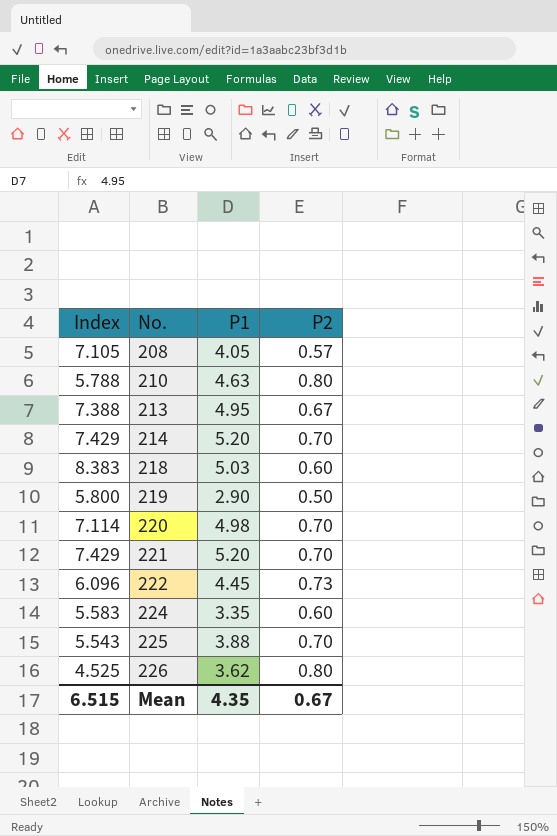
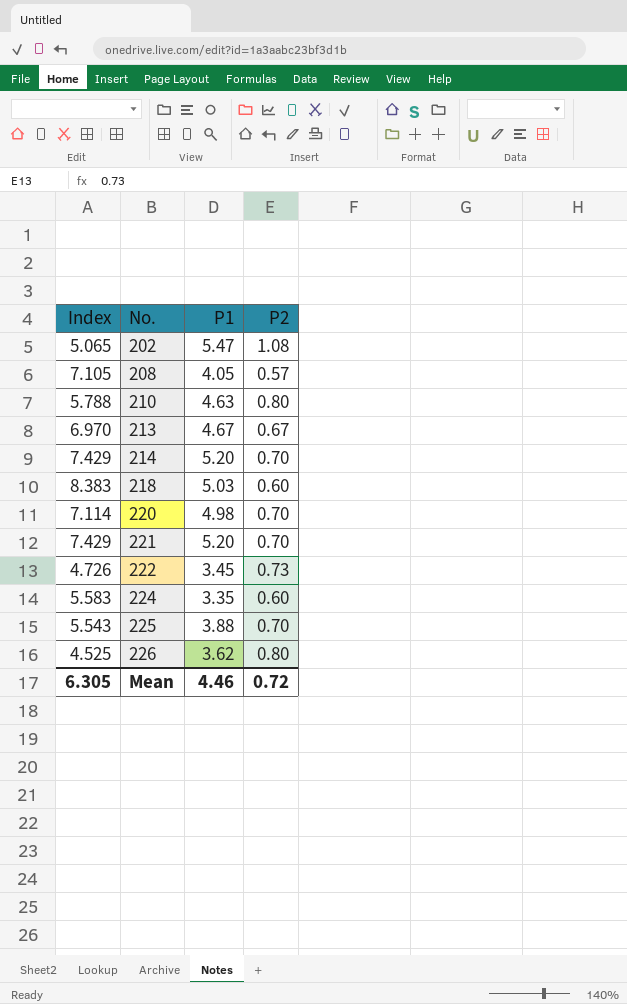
row 219: 5.800 | 2.90 | 0.50 -> none
row 202: none -> 5.065 | 5.47 | 1.08
213 | Index: 7.388 -> 6.970
213 | P1: 4.95 -> 4.67
222 | Index: 6.096 -> 4.726
222 | P1: 4.45 -> 3.45
Mean | Index: 6.515 -> 6.305
Mean | P1: 4.35 -> 4.46
Mean | P2: 0.67 -> 0.72

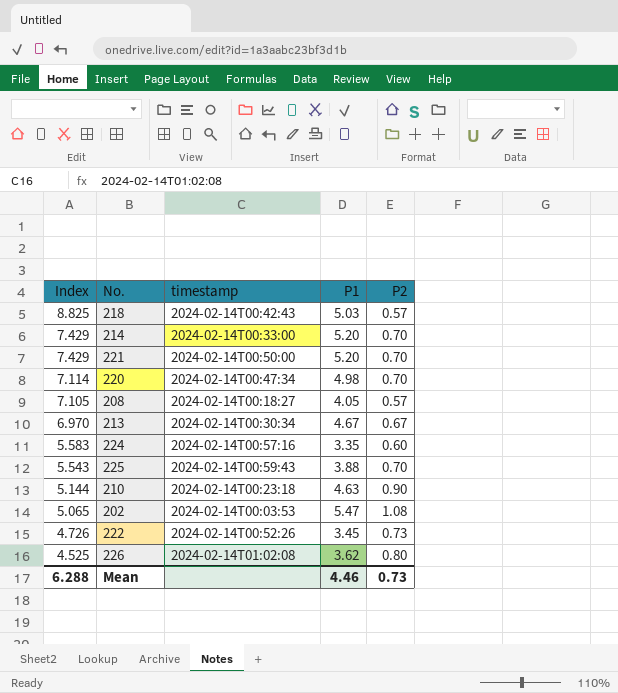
row order: No. ascending -> Index descending
column timestamp | position: none -> 3
218 | Index: 8.383 -> 8.825
218 | P2: 0.60 -> 0.57
210 | Index: 5.788 -> 5.144
210 | P2: 0.80 -> 0.90
Mean | Index: 6.305 -> 6.288
Mean | P2: 0.72 -> 0.73

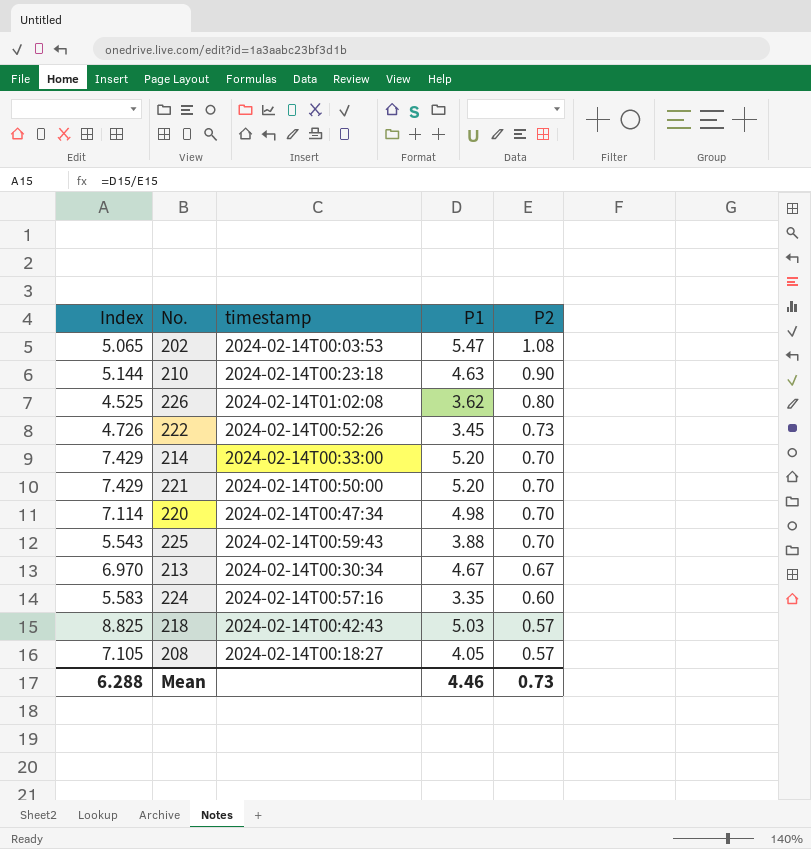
row order: Index descending -> P2 descending

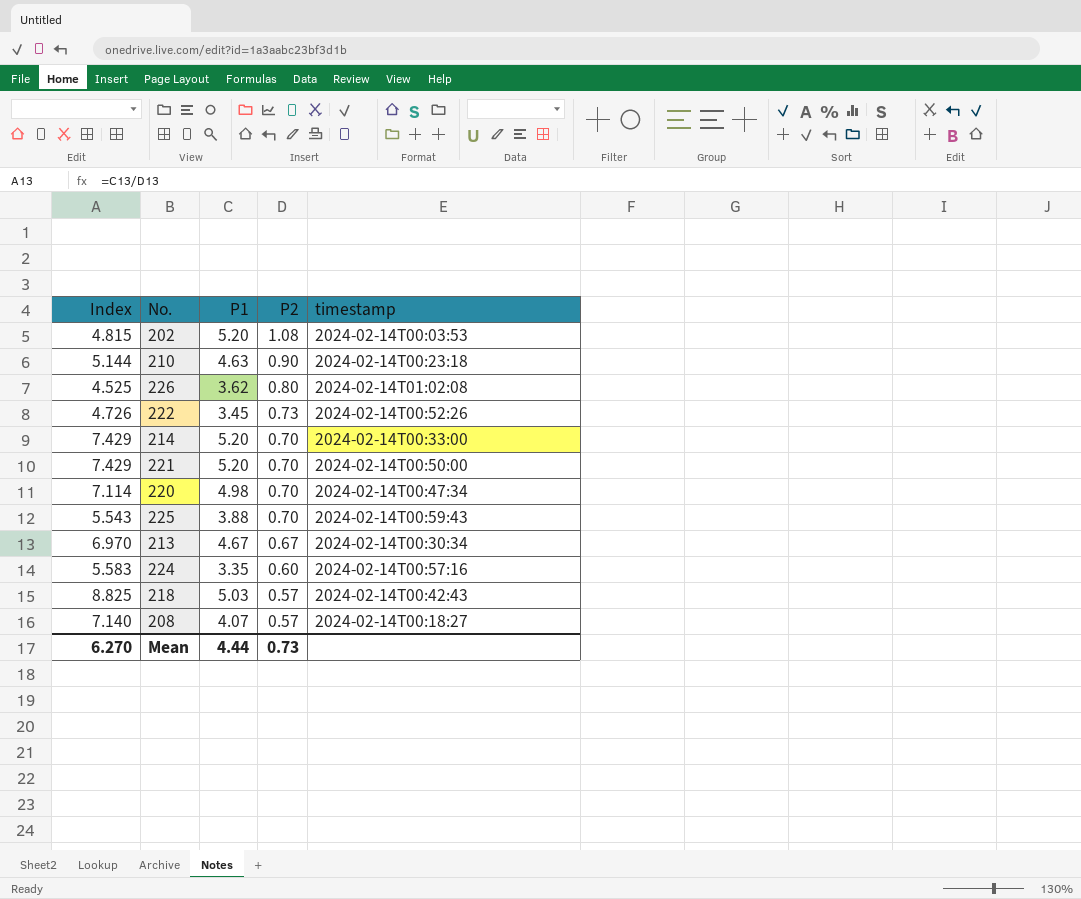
column timestamp | position: 3 -> 5
202 | Index: 5.065 -> 4.815
202 | P1: 5.47 -> 5.20
208 | Index: 7.105 -> 7.140
208 | P1: 4.05 -> 4.07
Mean | Index: 6.288 -> 6.270
Mean | P1: 4.46 -> 4.44

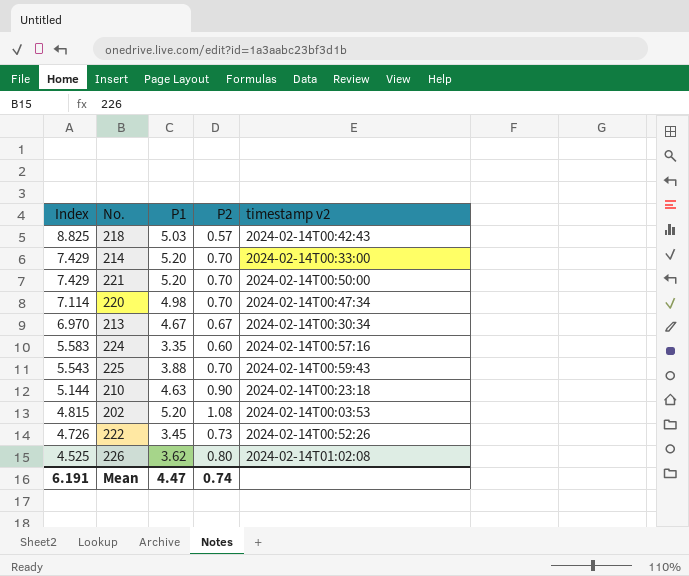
row order: P2 descending -> Index descending
column name: timestamp -> timestamp v2
row 208: 7.140 | 4.07 | 0.57 | 2024-02-14T00:18:27 -> none
Mean | Index: 6.270 -> 6.191
Mean | P1: 4.44 -> 4.47
Mean | P2: 0.73 -> 0.74

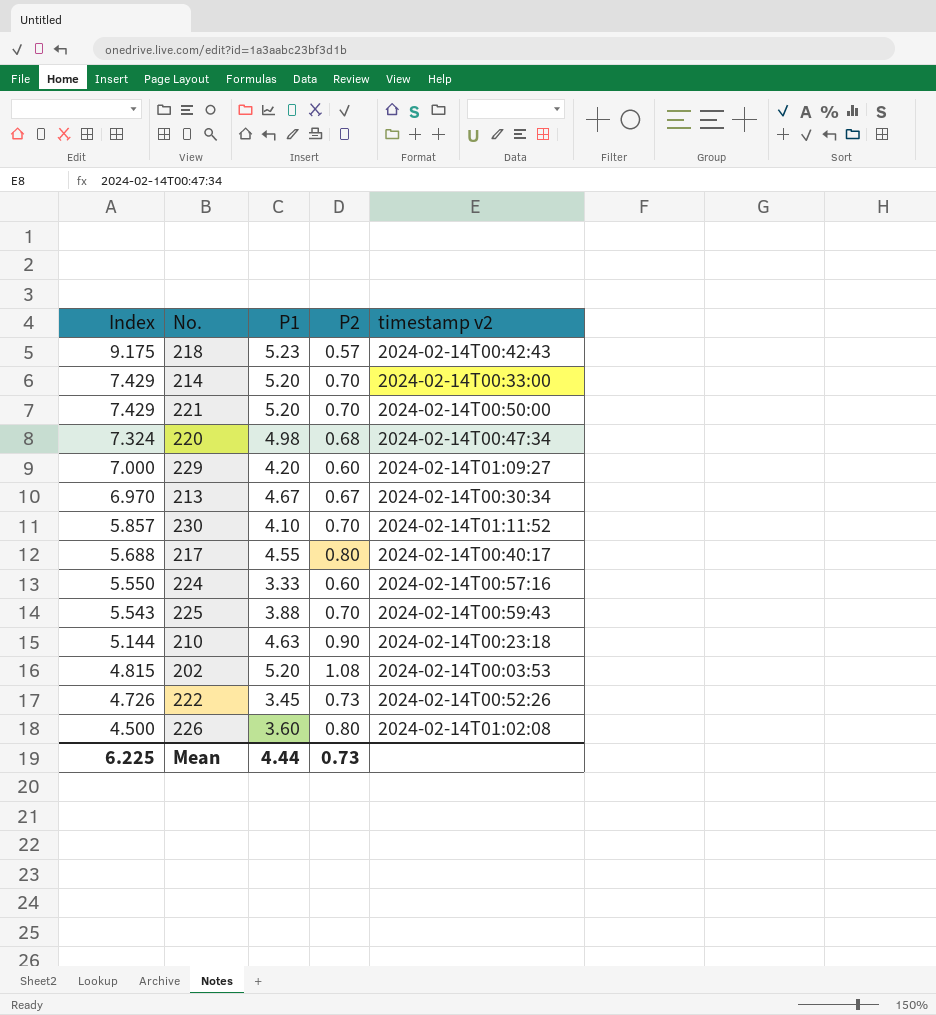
218 | Index: 8.825 -> 9.175
218 | P1: 5.03 -> 5.23
220 | Index: 7.114 -> 7.324
220 | P2: 0.70 -> 0.68
row 229: none -> 7.000 | 4.20 | 0.60 | 2024-02-14T01:09:27
row 230: none -> 5.857 | 4.10 | 0.70 | 2024-02-14T01:11:52
row 217: none -> 5.688 | 4.55 | 0.80 | 2024-02-14T00:40:17
224 | Index: 5.583 -> 5.550
224 | P1: 3.35 -> 3.33
226 | Index: 4.525 -> 4.500
226 | P1: 3.62 -> 3.60
Mean | Index: 6.191 -> 6.225
Mean | P1: 4.47 -> 4.44
Mean | P2: 0.74 -> 0.73

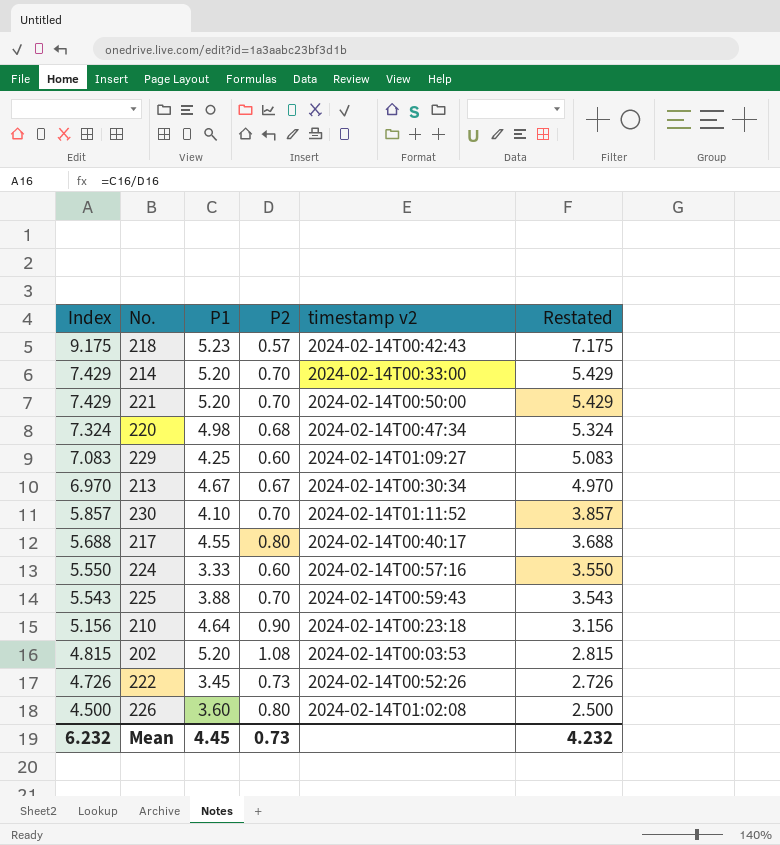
column Restated | formula: none -> [Index] - 2
229 | Index: 7.000 -> 7.083
229 | P1: 4.20 -> 4.25
210 | Index: 5.144 -> 5.156
210 | P1: 4.63 -> 4.64
Mean | Index: 6.225 -> 6.232
Mean | P1: 4.44 -> 4.45

